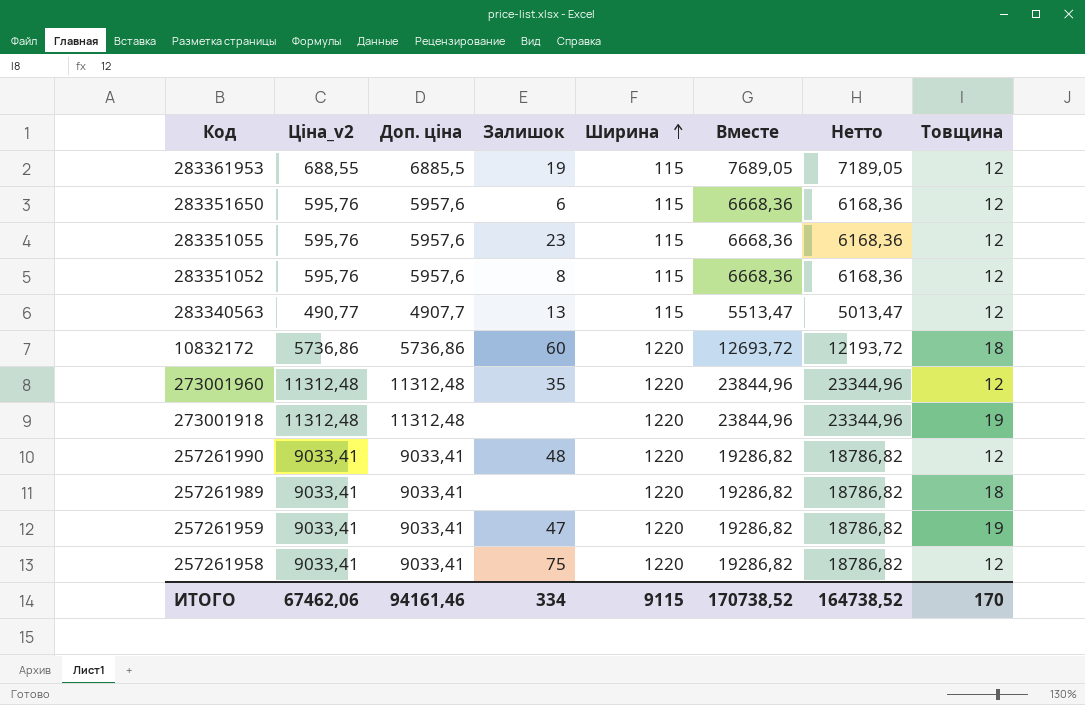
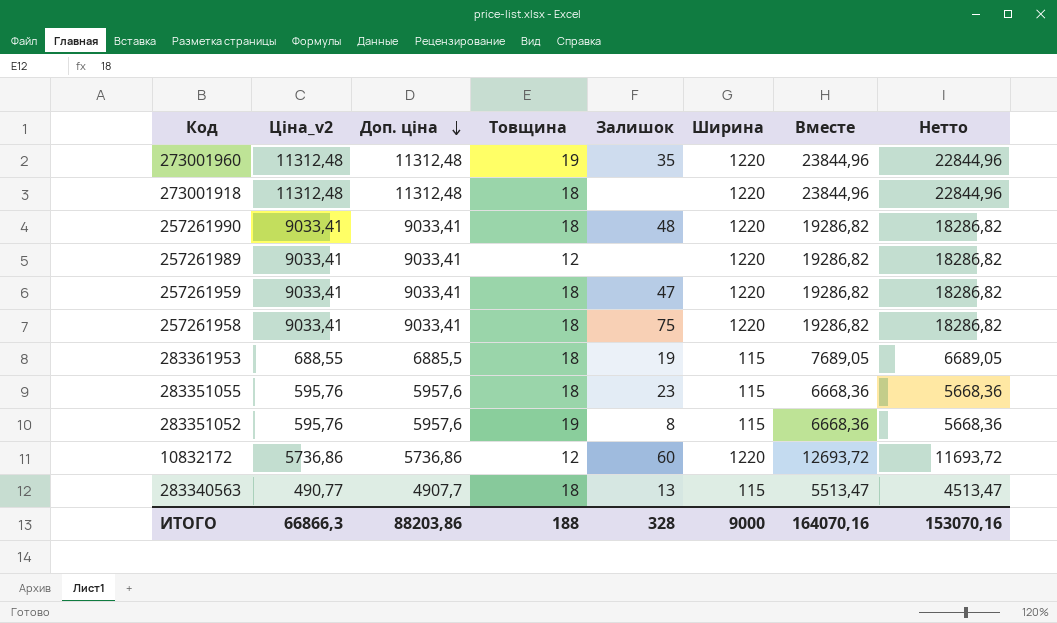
row order: Ширина ascending -> Доп. ціна descending
column Товщина | position: 8 -> 4
column Нетто | formula: [Вместе] - 500 -> [Вместе] - 1000
row 283351650: 595,76 | 5957,6 | 6 | 115 | 6668,36 | 6168,36 | 12 -> none
273001960 | Товщина: 12 -> 19
273001918 | Товщина: 19 -> 18
257261990 | Товщина: 12 -> 18
257261989 | Товщина: 18 -> 12
257261959 | Товщина: 19 -> 18
257261958 | Товщина: 12 -> 18
283361953 | Товщина: 12 -> 18
283351055 | Товщина: 12 -> 18
283351052 | Товщина: 12 -> 19
10832172 | Товщина: 18 -> 12
283340563 | Товщина: 12 -> 18
ИТОГО | Ціна_v2: 67462,06 -> 66866,3
ИТОГО | Доп. ціна: 94161,46 -> 88203,86
ИТОГО | Товщина: 170 -> 188
ИТОГО | Залишок: 334 -> 328
ИТОГО | Ширина: 9115 -> 9000
ИТОГО | Вместе: 170738,52 -> 164070,16
ИТОГО | Нетто: 164738,52 -> 153070,16

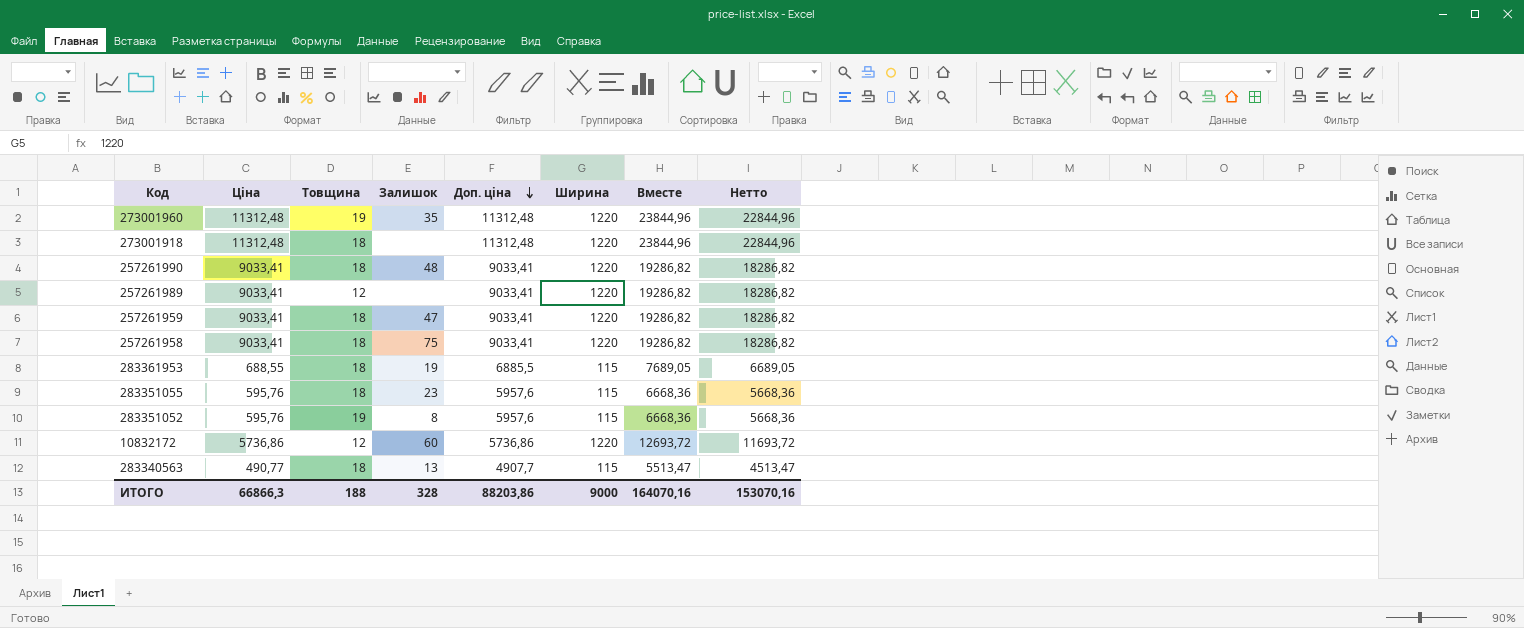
column name: Ціна_v2 -> Ціна
column Доп. ціна | position: 3 -> 5

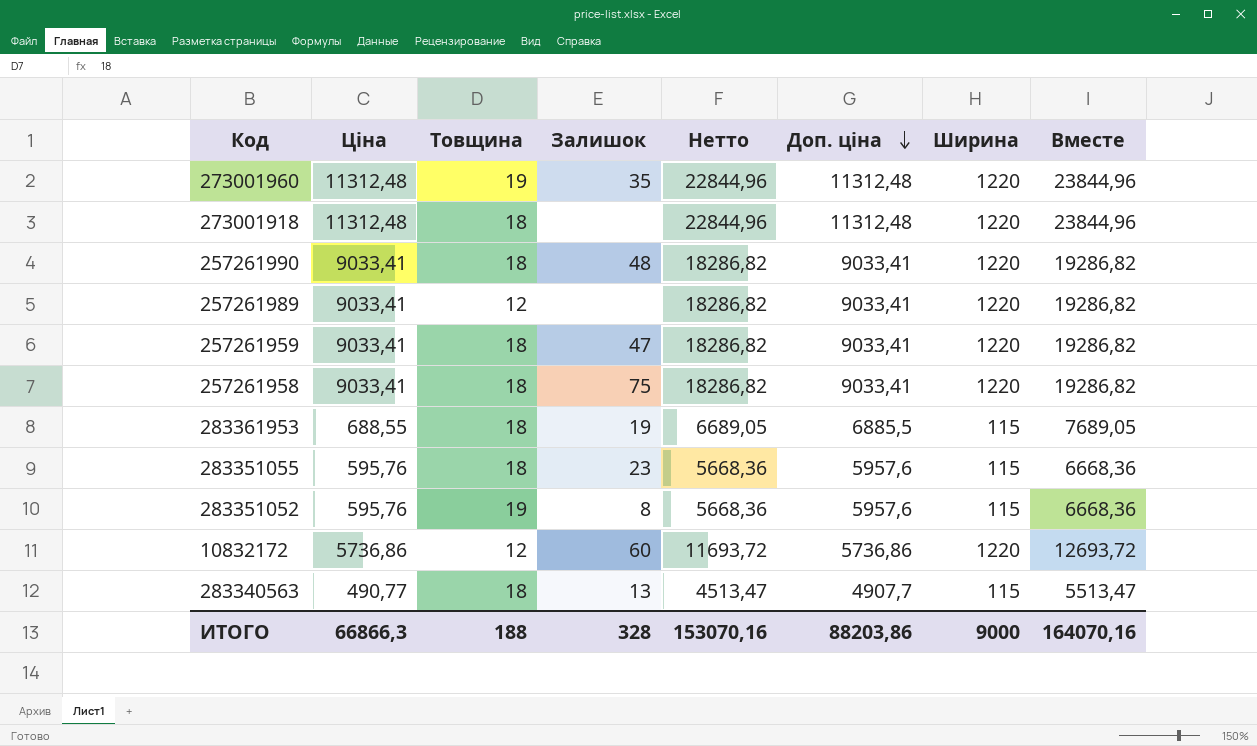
column Нетто | position: 8 -> 5

